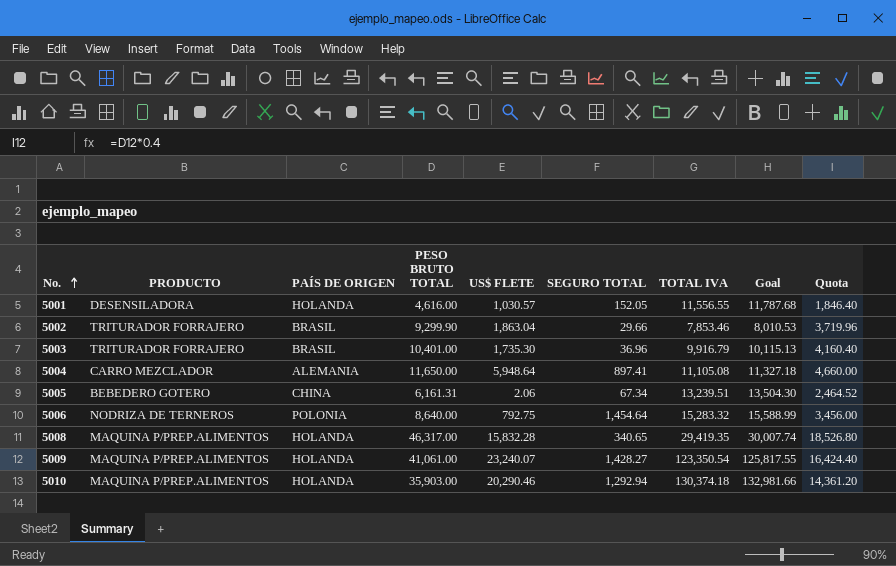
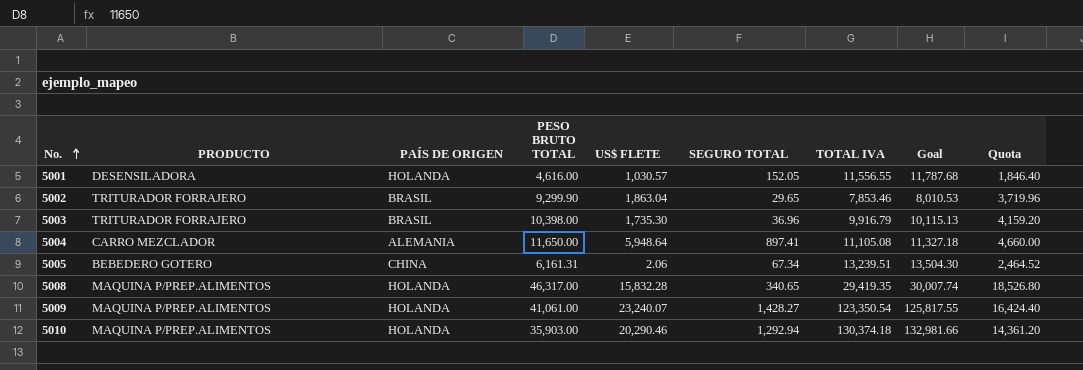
row 5006: NODRIZA DE TERNEROS | POLONIA | 8,640.00 | 792.75 | 1,454.64 | 15,283.32 | 15,588.99 | 3,456.00 -> none
5002 | SEGURO TOTAL: 29.66 -> 29.65
5003 | PESO BRUTO TOTAL: 10,401.00 -> 10,398.00
5003 | Quota: 4,160.40 -> 4,159.20

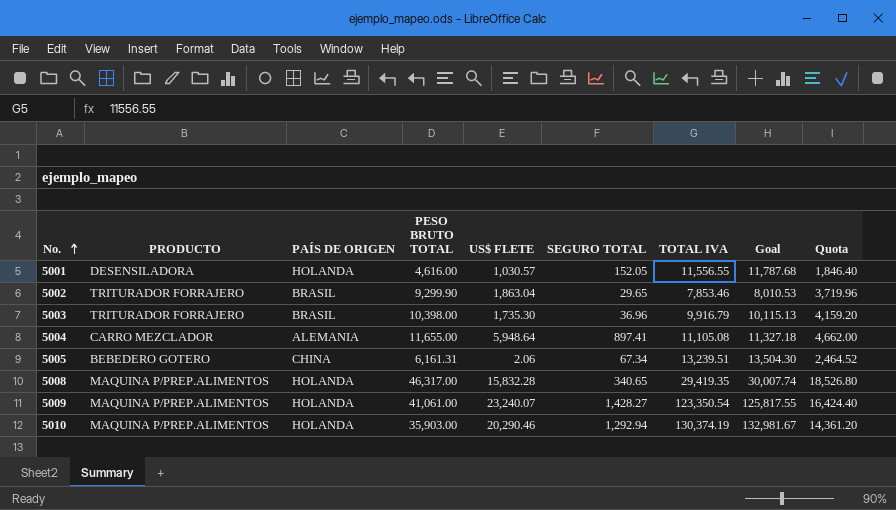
5004 | PESO BRUTO TOTAL: 11,650.00 -> 11,655.00
5004 | Quota: 4,660.00 -> 4,662.00
5010 | TOTAL IVA: 130,374.18 -> 130,374.19
5010 | Goal: 132,981.66 -> 132,981.67

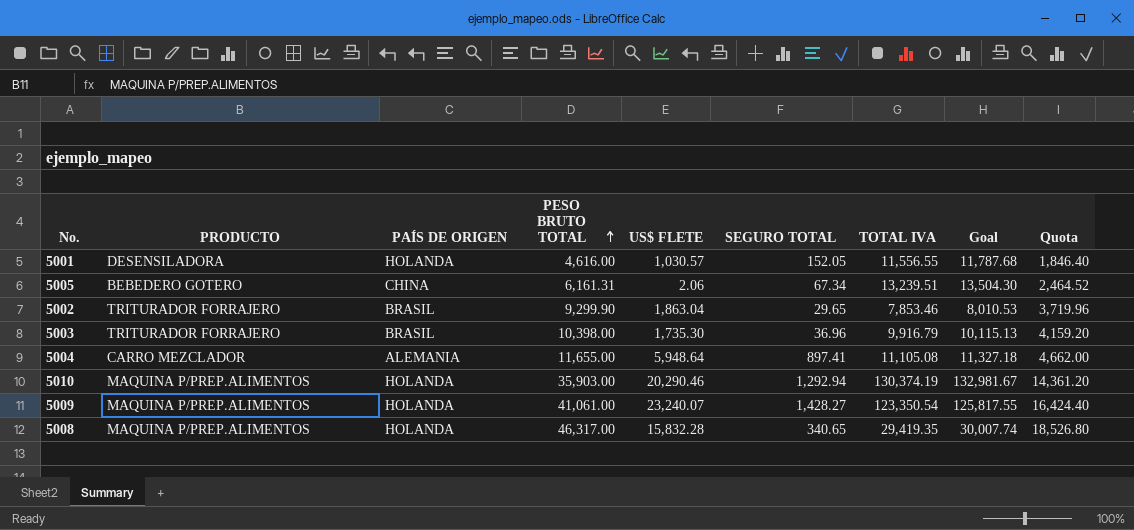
row order: No. ascending -> PESO BRUTO TOTAL ascending

